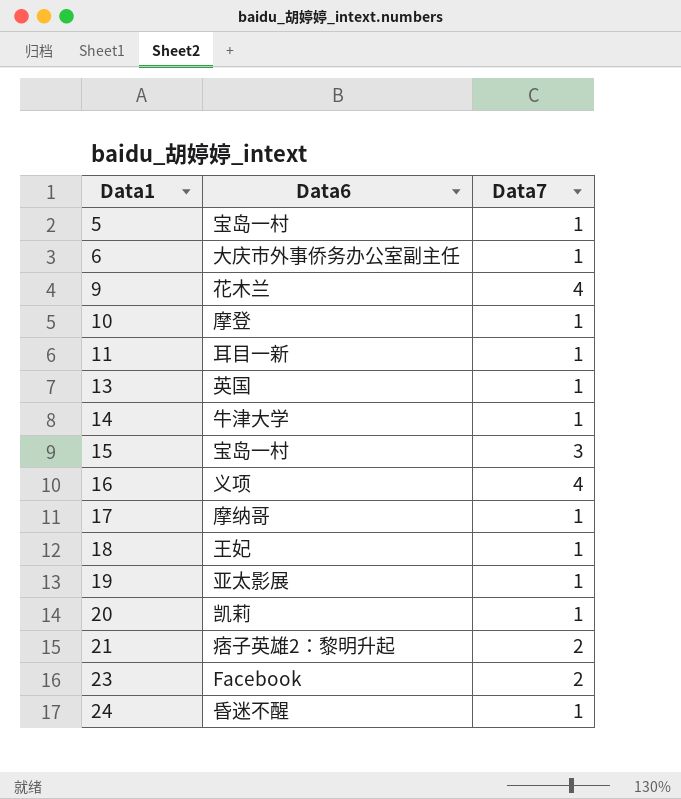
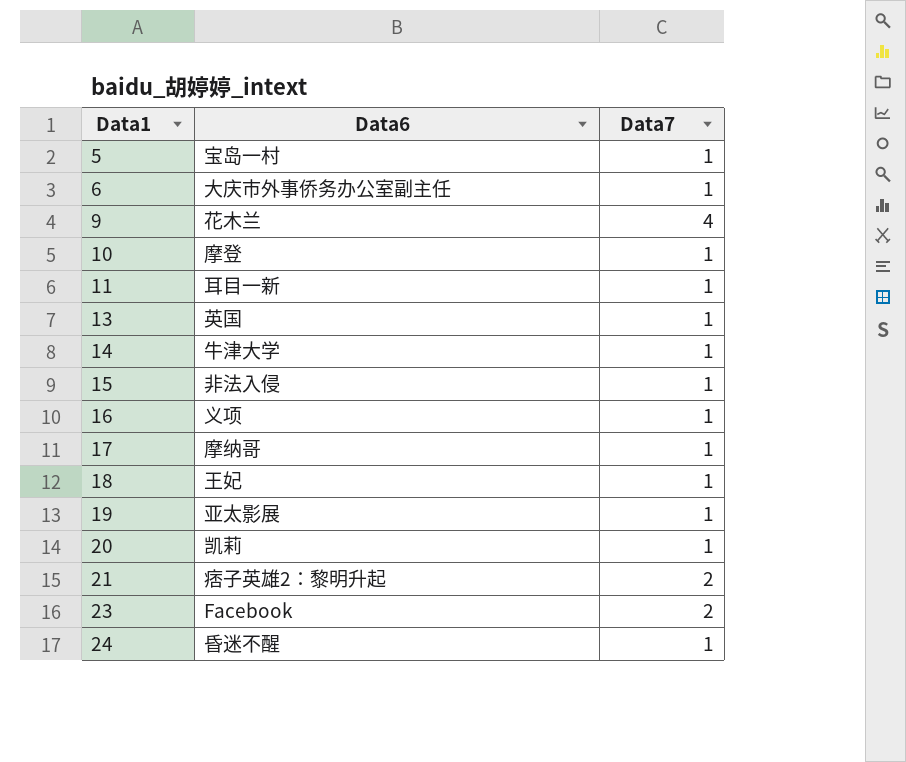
15 | Data6: 宝岛一村 -> 非法入侵
15 | Data7: 3 -> 1
16 | Data7: 4 -> 1

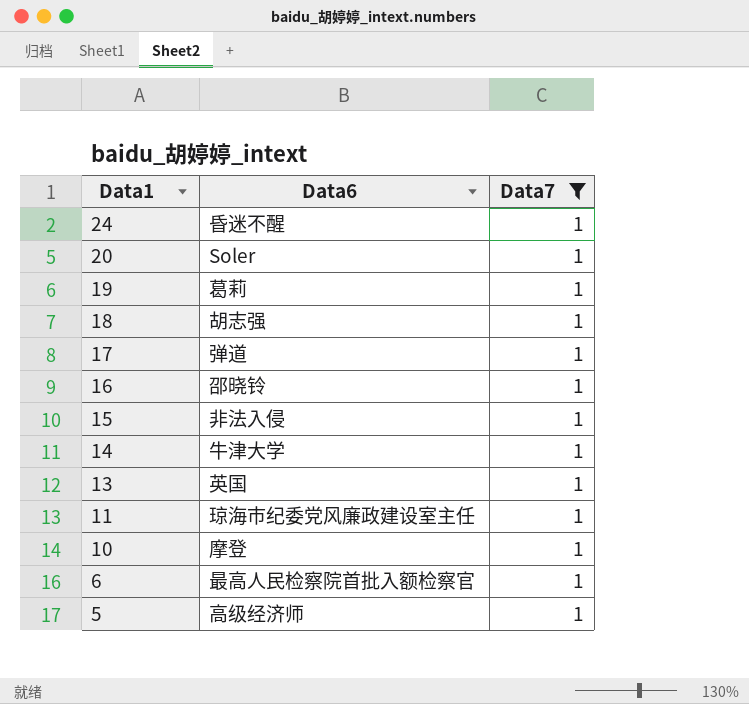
filter: none -> Data7 = 1
row order: Data1 ascending -> Data1 descending
20 | Data6: 凯莉 -> Soler
19 | Data6: 亚太影展 -> 葛莉
18 | Data6: 王妃 -> 胡志强
17 | Data6: 摩纳哥 -> 弹道
16 | Data6: 义项 -> 邵晓铃
11 | Data6: 耳目一新 -> 琼海市纪委党风廉政建设室主任
6 | Data6: 大庆市外事侨务办公室副主任 -> 最高人民检察院首批入额检察官
5 | Data6: 宝岛一村 -> 高级经济师

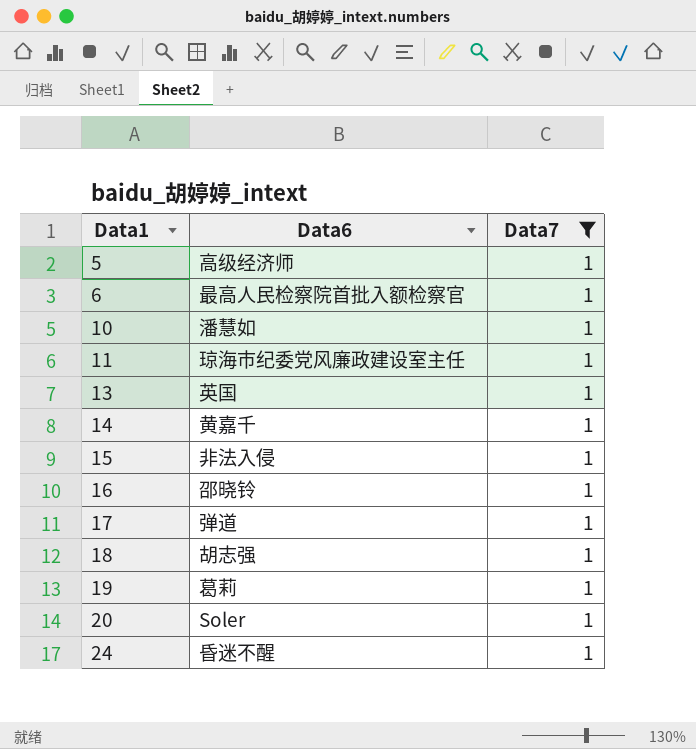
row order: Data1 descending -> Data1 ascending
10 | Data6: 摩登 -> 潘慧如
14 | Data6: 牛津大学 -> 黄嘉千

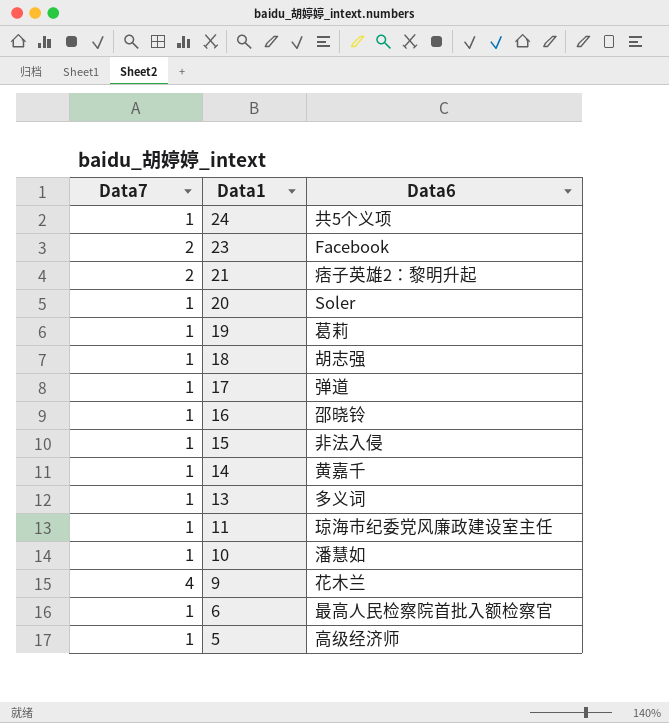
filter: Data7 = 1 -> none
row order: Data1 ascending -> Data1 descending
column Data7 | position: 3 -> 1
24 | Data6: 昏迷不醒 -> 共5个义项
13 | Data6: 英国 -> 多义词

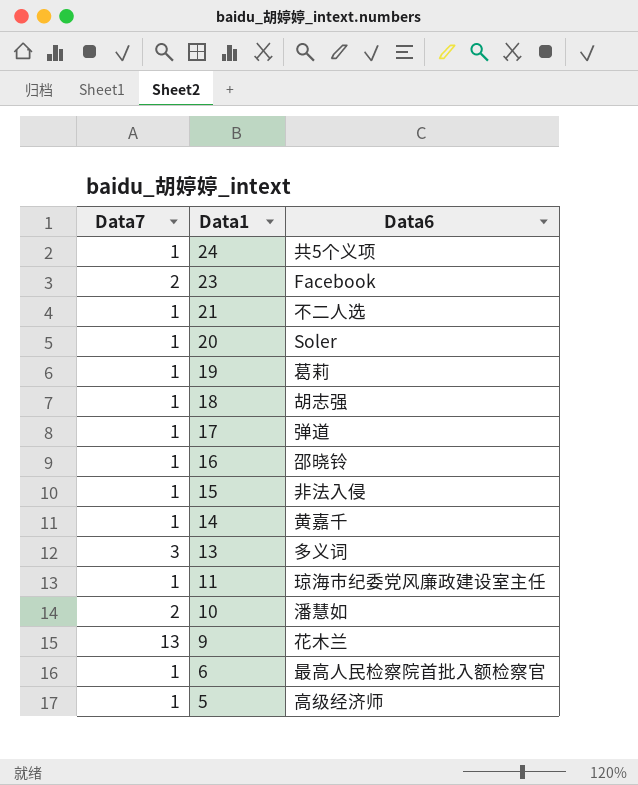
21 | Data7: 2 -> 1
21 | Data6: 痞子英雄2：黎明升起 -> 不二人选
13 | Data7: 1 -> 3
10 | Data7: 1 -> 2
9 | Data7: 4 -> 13

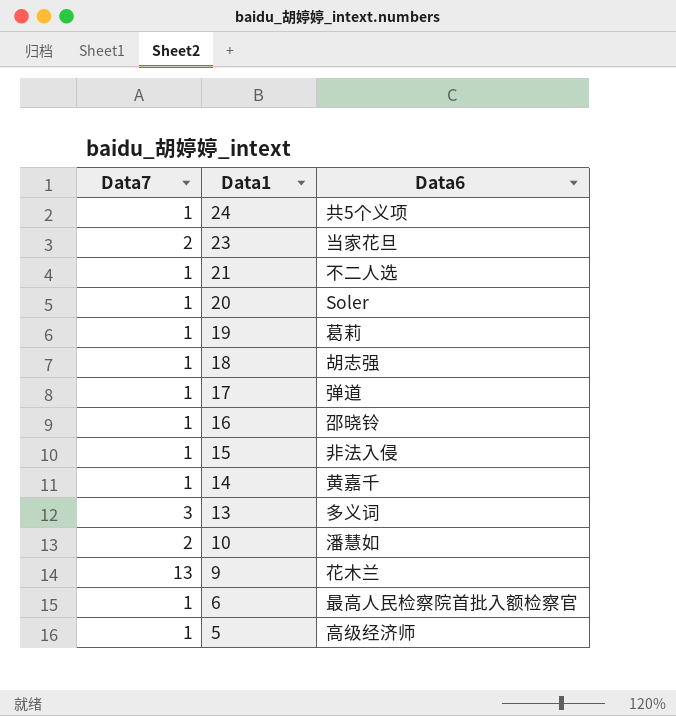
row 11: 1 | 琼海市纪委党风廉政建设室主任 -> none
23 | Data6: Facebook -> 当家花旦

